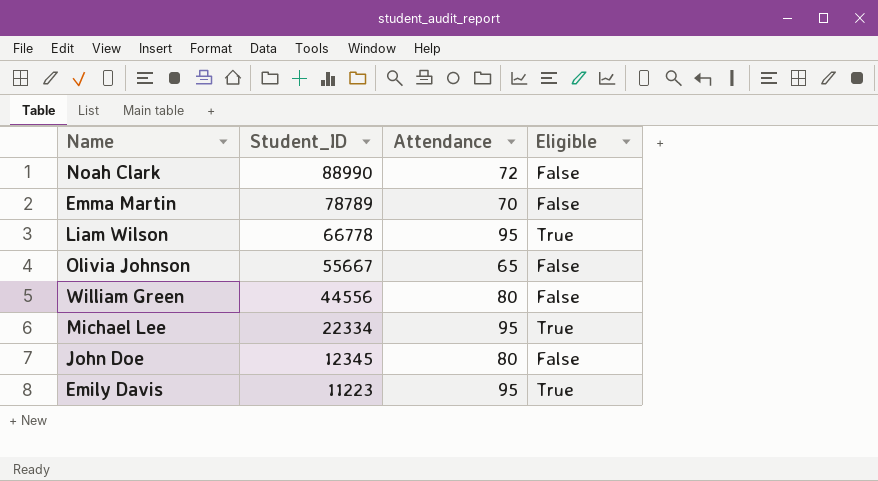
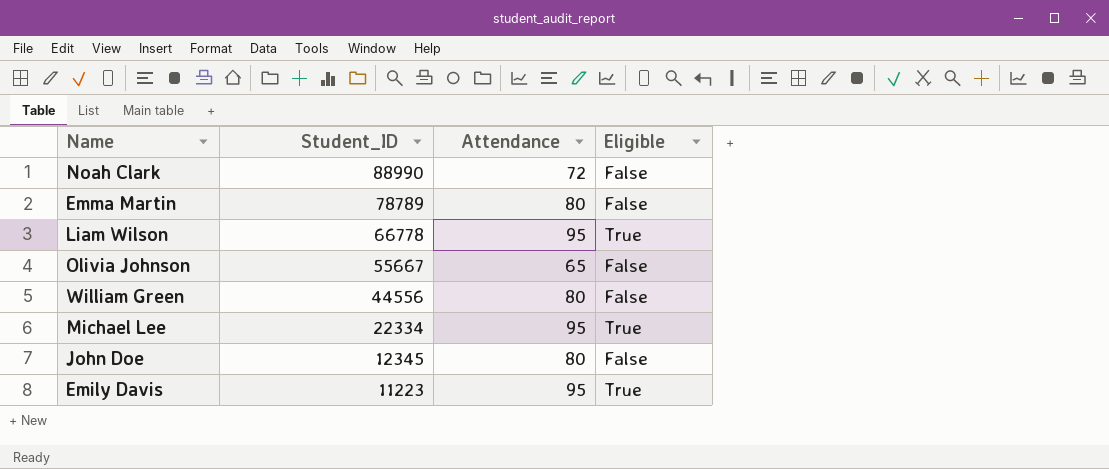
Emma Martin | Attendance: 70 -> 80

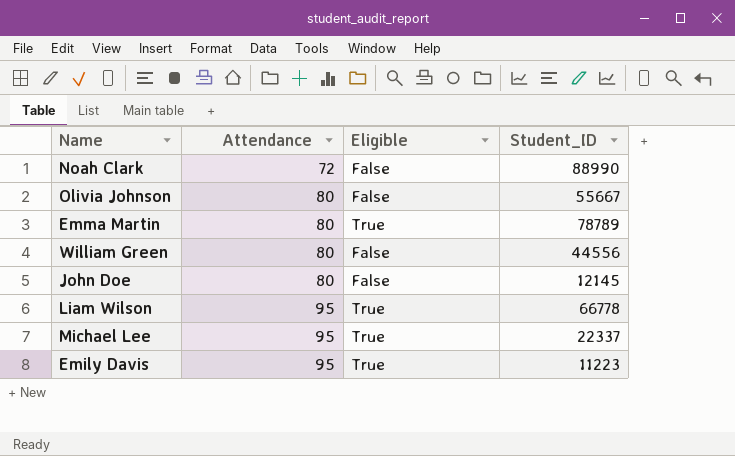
row order: Student_ID descending -> Attendance ascending
column Student_ID | position: 2 -> 4
Olivia Johnson | Attendance: 65 -> 80
Emma Martin | Eligible: False -> True
John Doe | Student_ID: 12345 -> 12145
Michael Lee | Student_ID: 22334 -> 22337

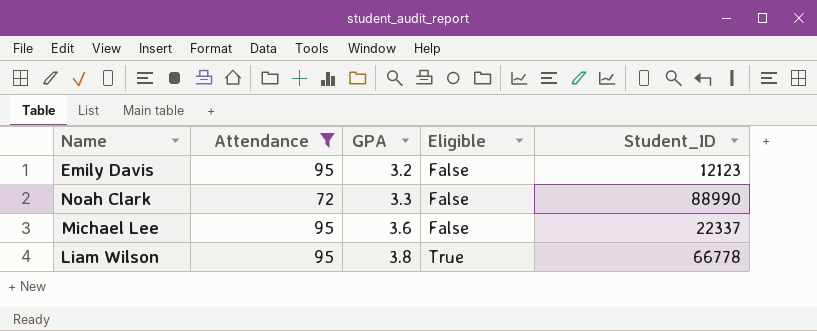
filter: none -> Attendance != 80
row order: Attendance ascending -> GPA ascending
column GPA | position: none -> 3
Emily Davis | Eligible: True -> False
Emily Davis | Student_ID: 11223 -> 12123
Michael Lee | Eligible: True -> False

